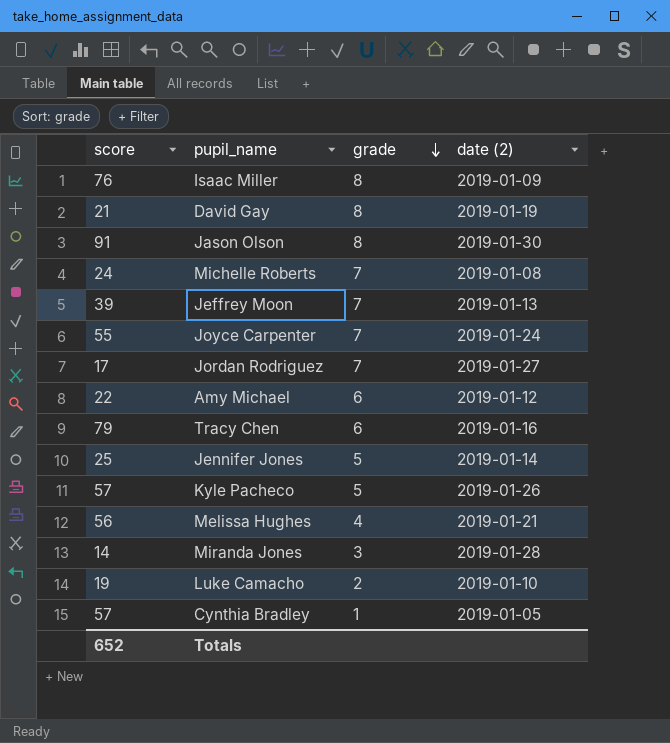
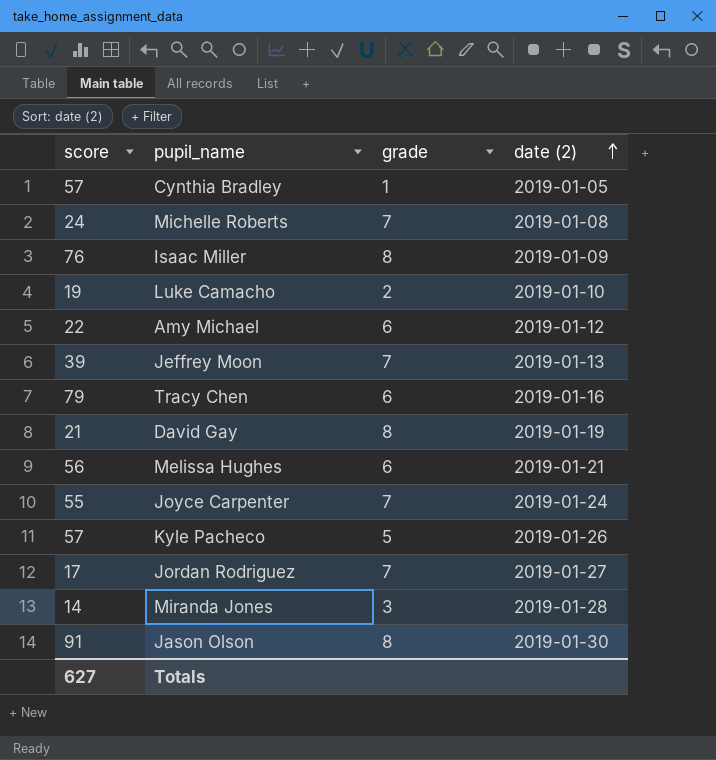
row order: grade descending -> date (2) ascending
row Jennifer Jones: 25 | 5 | 2019-01-14 -> none
Melissa Hughes | grade: 4 -> 6
Totals | score: 652 -> 627

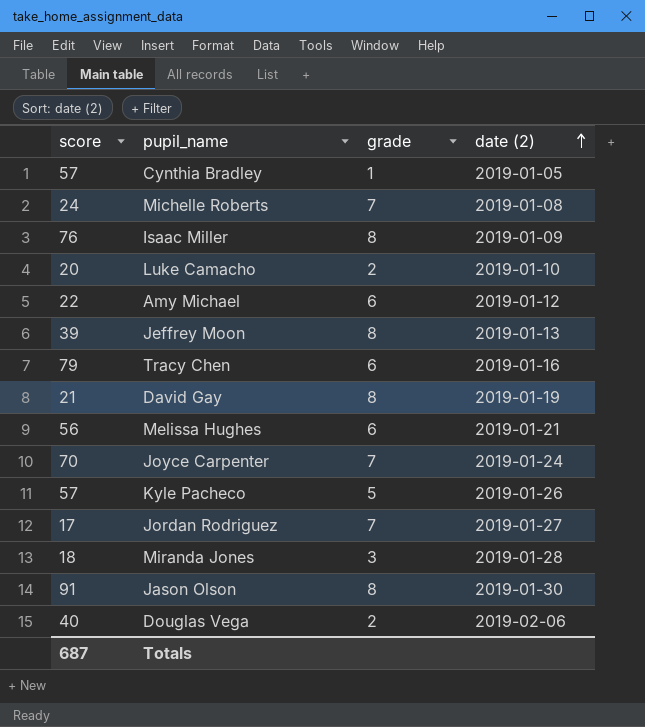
Luke Camacho | score: 19 -> 20
Jeffrey Moon | grade: 7 -> 8
Joyce Carpenter | score: 55 -> 70
Miranda Jones | score: 14 -> 18
row Douglas Vega: none -> 40 | 2 | 2019-02-06
Totals | score: 627 -> 687

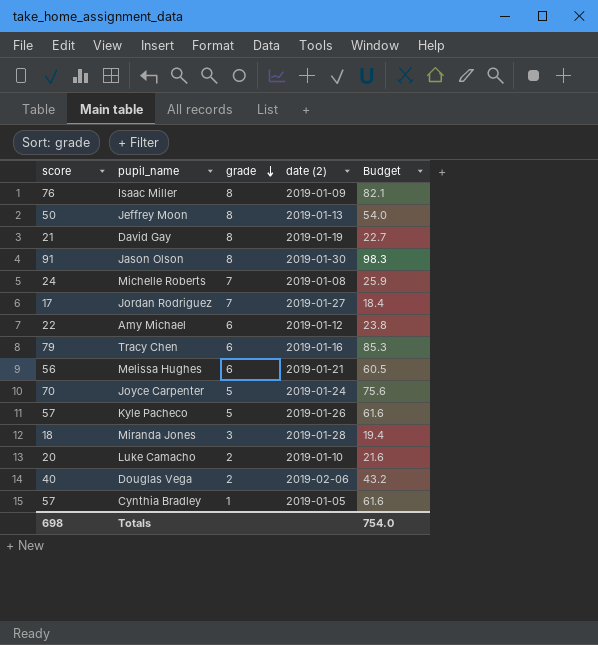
row order: date (2) ascending -> grade descending
column Budget | formula: none -> [score] * 1.08
Jeffrey Moon | score: 39 -> 50
Joyce Carpenter | grade: 7 -> 5
Totals | score: 687 -> 698

